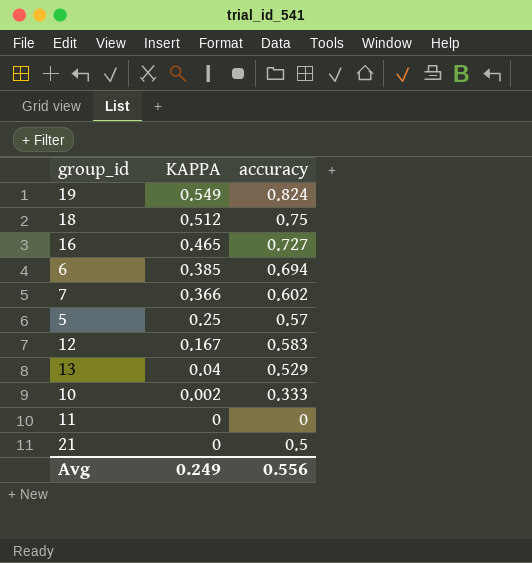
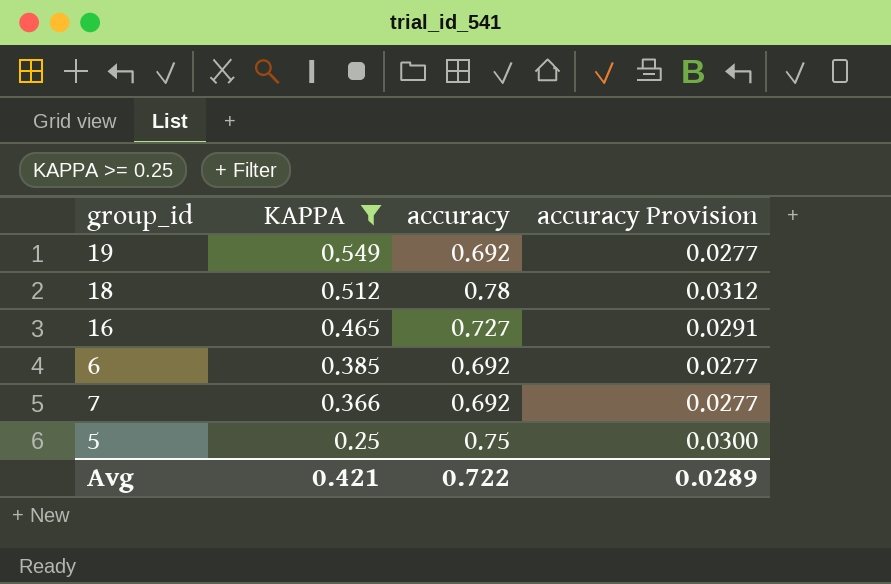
filter: none -> KAPPA >= 0.25
column accuracy Provision | formula: none -> [accuracy] * 0.04
19 | accuracy: 0.824 -> 0.692
18 | accuracy: 0.75 -> 0.78
6 | accuracy: 0.694 -> 0.692
7 | accuracy: 0.602 -> 0.692
5 | accuracy: 0.57 -> 0.75
Avg | KAPPA: 0.249 -> 0.421
Avg | accuracy: 0.556 -> 0.722

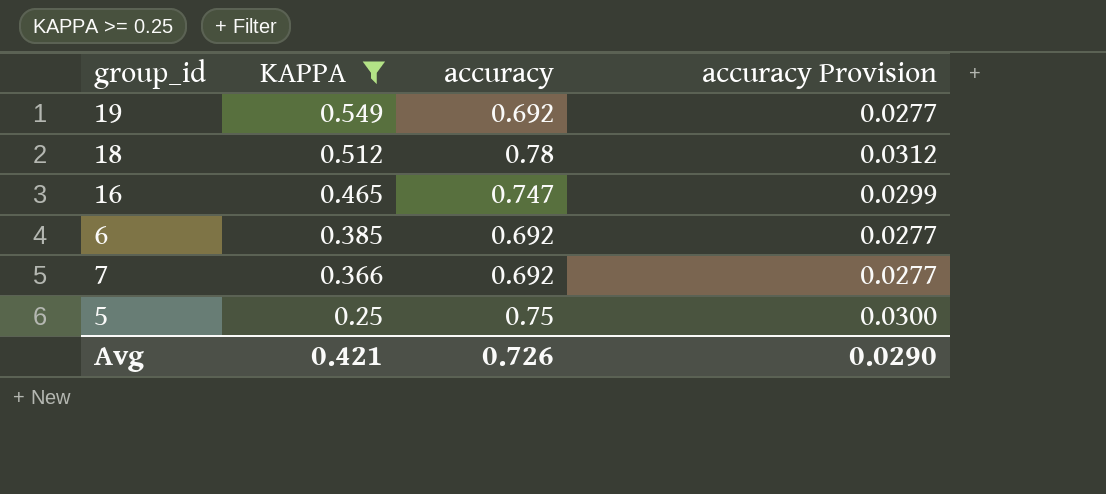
16 | accuracy: 0.727 -> 0.747
16 | accuracy Provision: 0.0291 -> 0.0299
Avg | accuracy: 0.722 -> 0.726
Avg | accuracy Provision: 0.0289 -> 0.0290

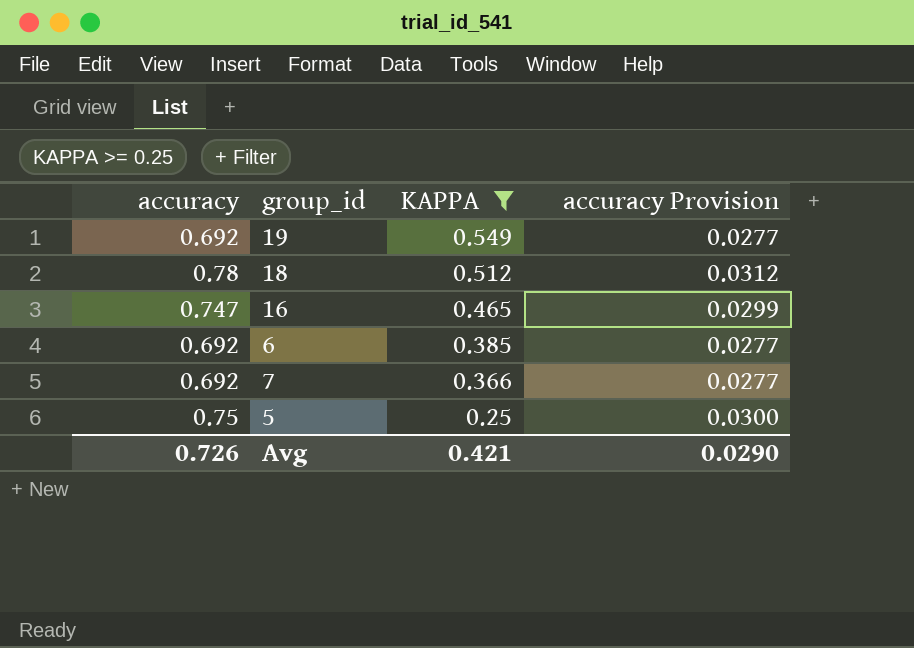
column accuracy | position: 3 -> 1

